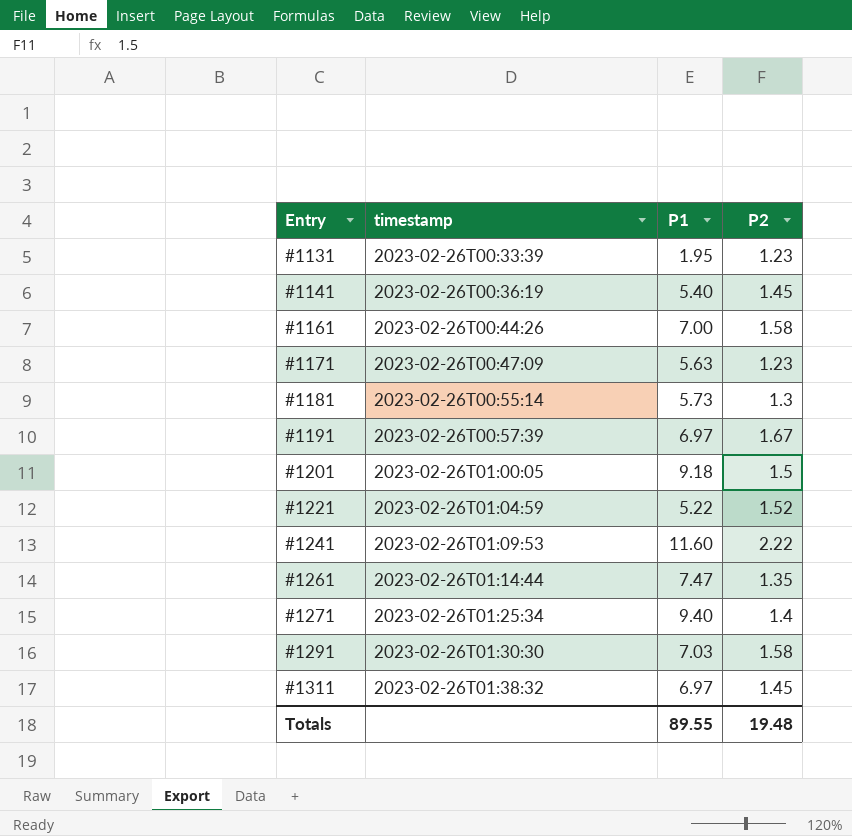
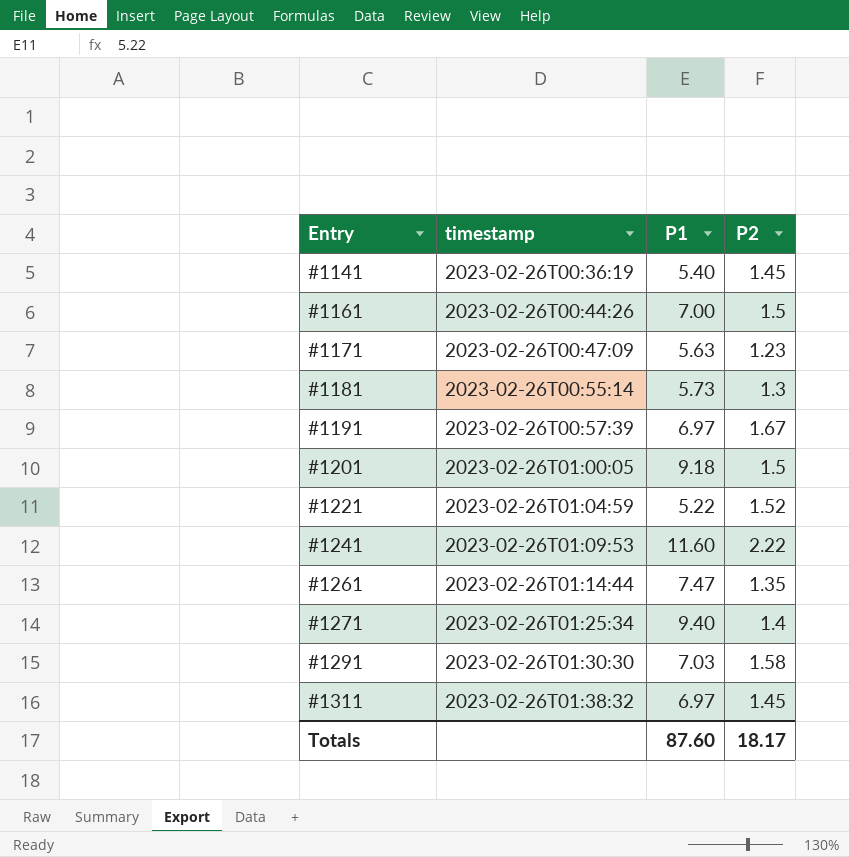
row #1131: 2023-02-26T00:33:39 | 1.95 | 1.23 -> none
#1161 | P2: 1.58 -> 1.5
Totals | P1: 89.55 -> 87.60
Totals | P2: 19.48 -> 18.17

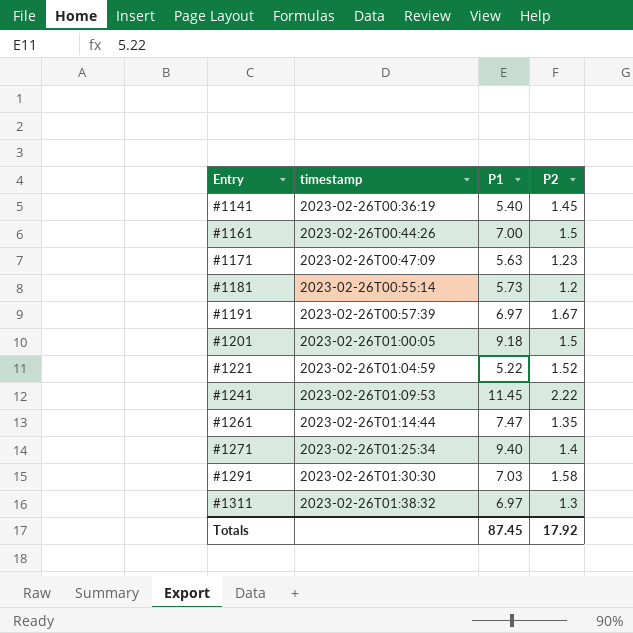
#1181 | P2: 1.3 -> 1.2
#1241 | P1: 11.60 -> 11.45
#1311 | P2: 1.45 -> 1.3
Totals | P1: 87.60 -> 87.45
Totals | P2: 18.17 -> 17.92

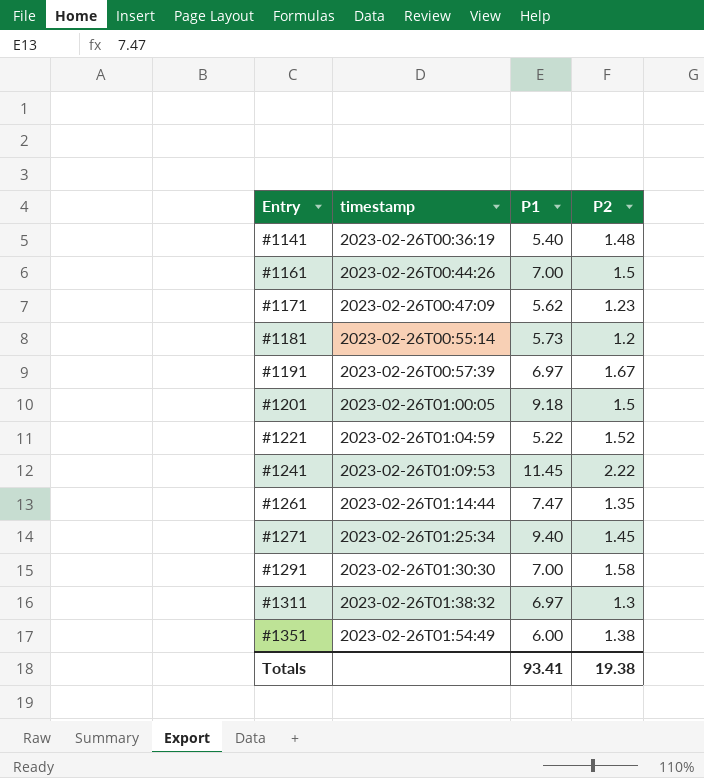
#1141 | P2: 1.45 -> 1.48
#1171 | P1: 5.63 -> 5.62
#1271 | P2: 1.4 -> 1.45
#1291 | P1: 7.03 -> 7.00
row #1351: none -> 2023-02-26T01:54:49 | 6.00 | 1.38
Totals | P1: 87.45 -> 93.41
Totals | P2: 17.92 -> 19.38

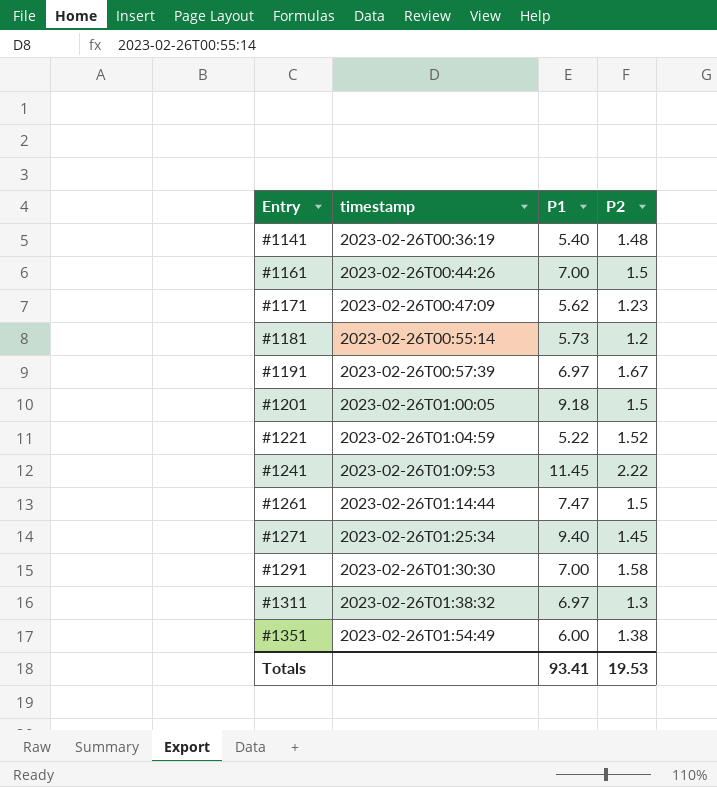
#1261 | P2: 1.35 -> 1.5
Totals | P2: 19.38 -> 19.53

